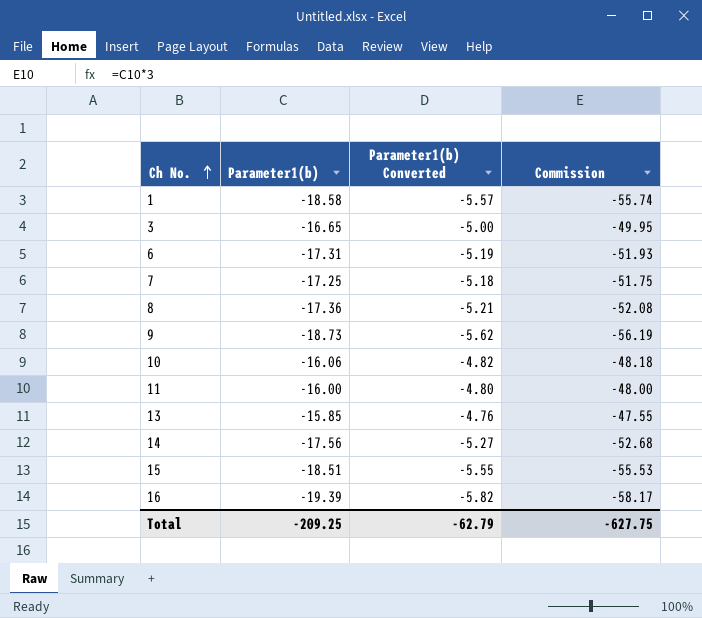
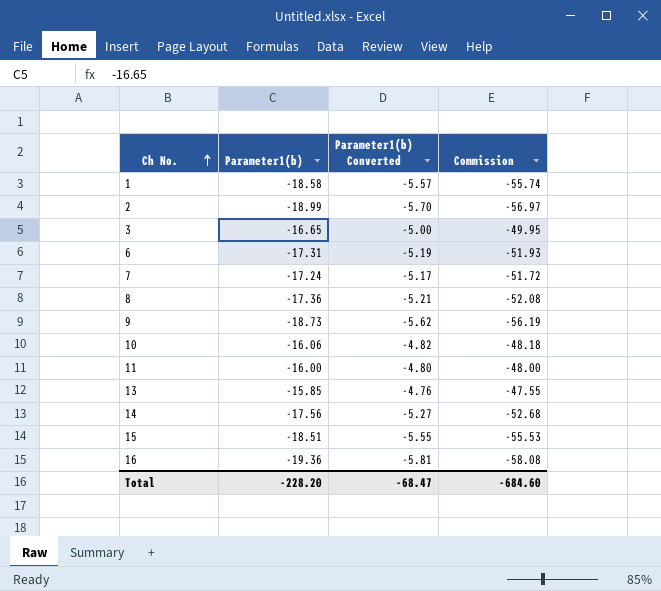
row 2: none -> -18.99 | -5.70 | -56.97
7 | Parameter1(b): -17.25 -> -17.24
7 | Parameter1(b) Converted: -5.18 -> -5.17
7 | Commission: -51.75 -> -51.72
16 | Parameter1(b): -19.39 -> -19.36
16 | Parameter1(b) Converted: -5.82 -> -5.81
16 | Commission: -58.17 -> -58.08
Total | Parameter1(b): -209.25 -> -228.20
Total | Parameter1(b) Converted: -62.79 -> -68.47
Total | Commission: -627.75 -> -684.60

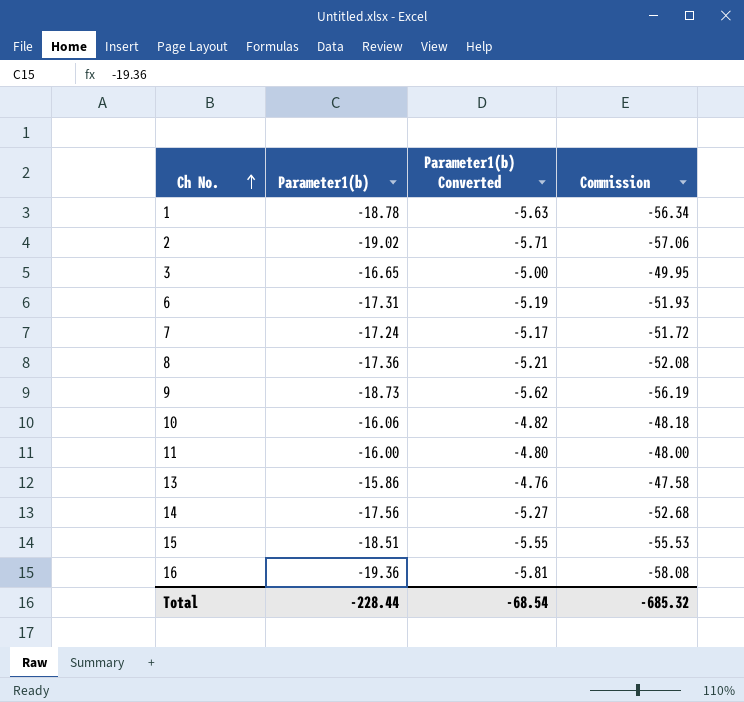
1 | Parameter1(b): -18.58 -> -18.78
1 | Parameter1(b) Converted: -5.57 -> -5.63
1 | Commission: -55.74 -> -56.34
2 | Parameter1(b): -18.99 -> -19.02
2 | Parameter1(b) Converted: -5.70 -> -5.71
2 | Commission: -56.97 -> -57.06
13 | Parameter1(b): -15.85 -> -15.86
13 | Commission: -47.55 -> -47.58
Total | Parameter1(b): -228.20 -> -228.44
Total | Parameter1(b) Converted: -68.47 -> -68.54
Total | Commission: -684.60 -> -685.32

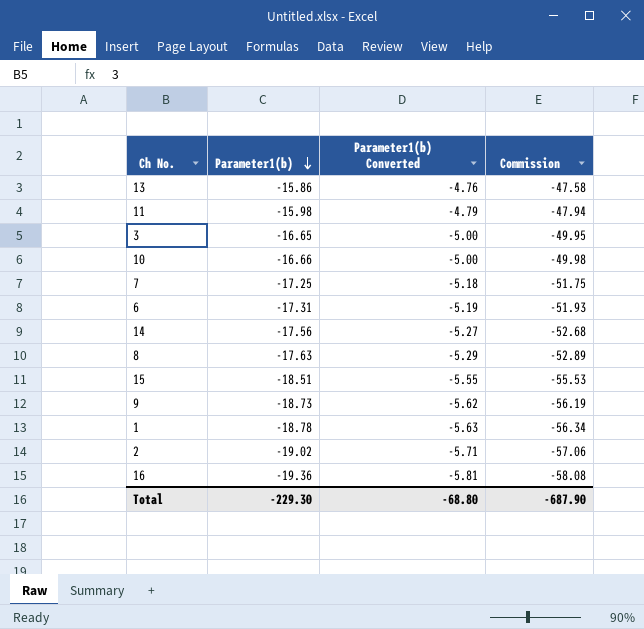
row order: Ch No. ascending -> Parameter1(b) descending
11 | Parameter1(b): -16.00 -> -15.98
11 | Parameter1(b) Converted: -4.80 -> -4.79
11 | Commission: -48.00 -> -47.94
10 | Parameter1(b): -16.06 -> -16.66
10 | Parameter1(b) Converted: -4.82 -> -5.00
10 | Commission: -48.18 -> -49.98
7 | Parameter1(b): -17.24 -> -17.25
7 | Parameter1(b) Converted: -5.17 -> -5.18
7 | Commission: -51.72 -> -51.75
8 | Parameter1(b): -17.36 -> -17.63
8 | Parameter1(b) Converted: -5.21 -> -5.29
8 | Commission: -52.08 -> -52.89
Total | Parameter1(b): -228.44 -> -229.30
Total | Parameter1(b) Converted: -68.54 -> -68.80
Total | Commission: -685.32 -> -687.90

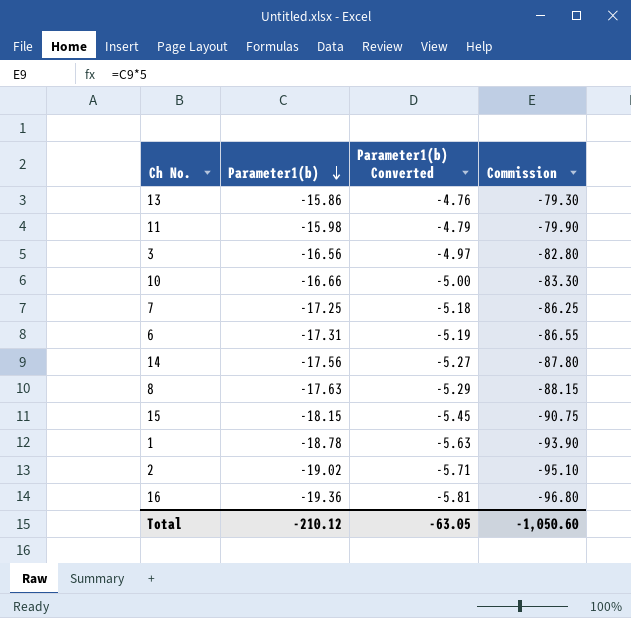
column Commission | formula: [Parameter1(b)] * 3 -> [Parameter1(b)] * 5
row 9: -18.73 | -5.62 | -56.19 -> none
3 | Parameter1(b): -16.65 -> -16.56
3 | Parameter1(b) Converted: -5.00 -> -4.97
15 | Parameter1(b): -18.51 -> -18.15
15 | Parameter1(b) Converted: -5.55 -> -5.45
Total | Parameter1(b): -229.30 -> -210.12
Total | Parameter1(b) Converted: -68.80 -> -63.05
Total | Commission: -687.90 -> -1,050.60

